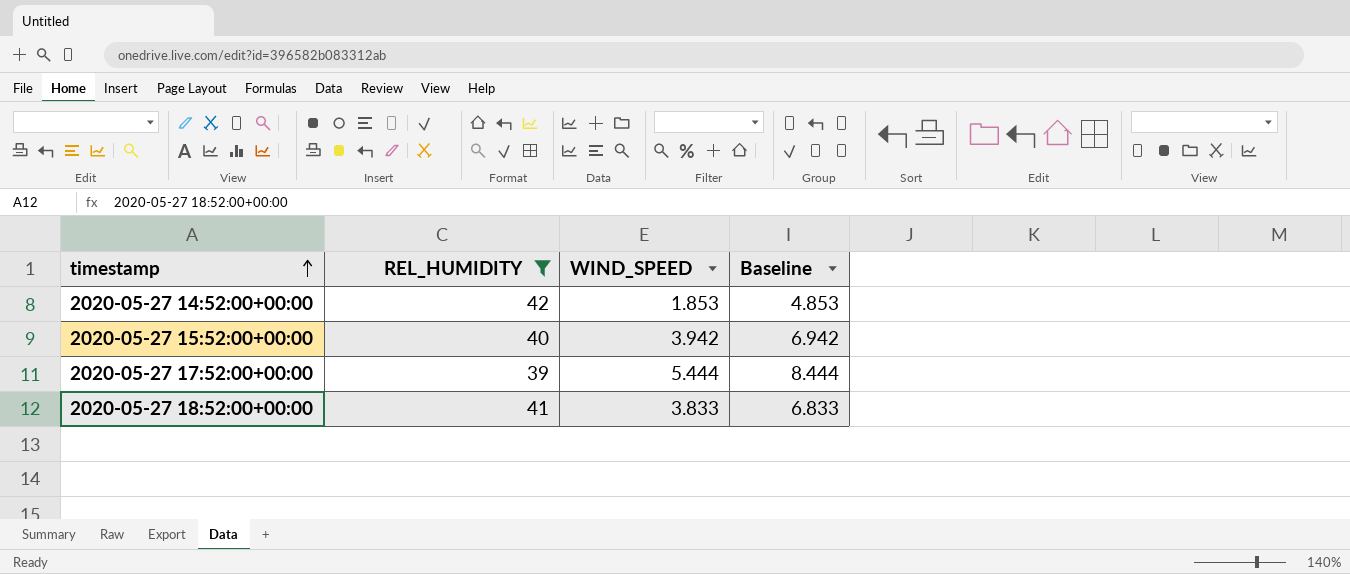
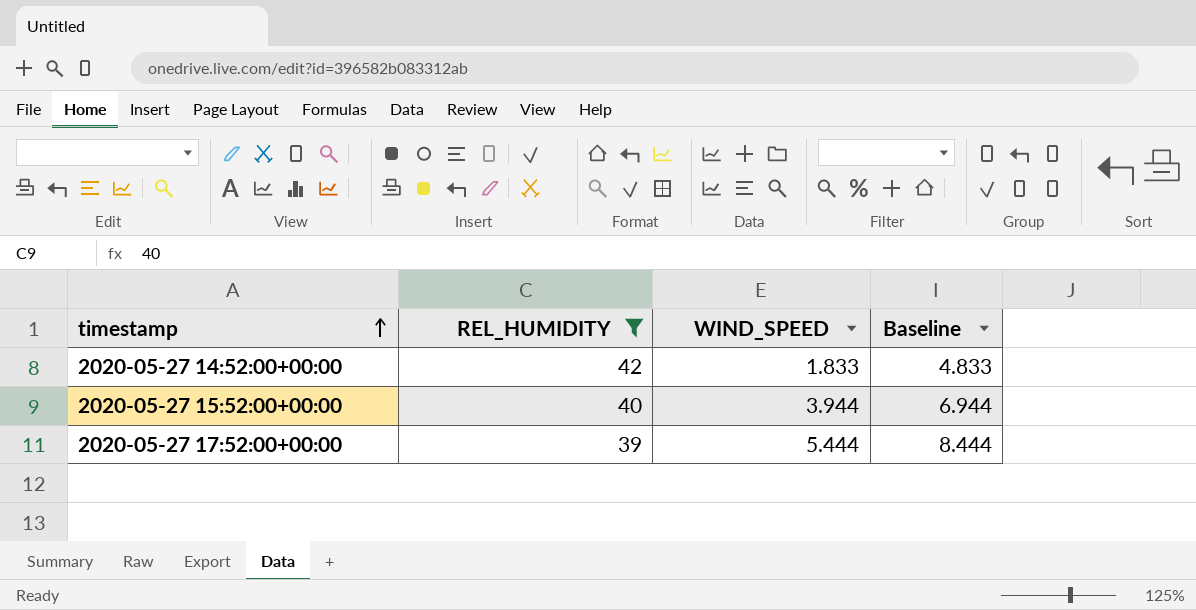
row 2020-05-27 18:52:00+00:00: 41 | 3.833 | 6.833 -> none
2020-05-27 14:52:00+00:00 | WIND_SPEED: 1.853 -> 1.833
2020-05-27 14:52:00+00:00 | Baseline: 4.853 -> 4.833
2020-05-27 15:52:00+00:00 | WIND_SPEED: 3.942 -> 3.944
2020-05-27 15:52:00+00:00 | Baseline: 6.942 -> 6.944

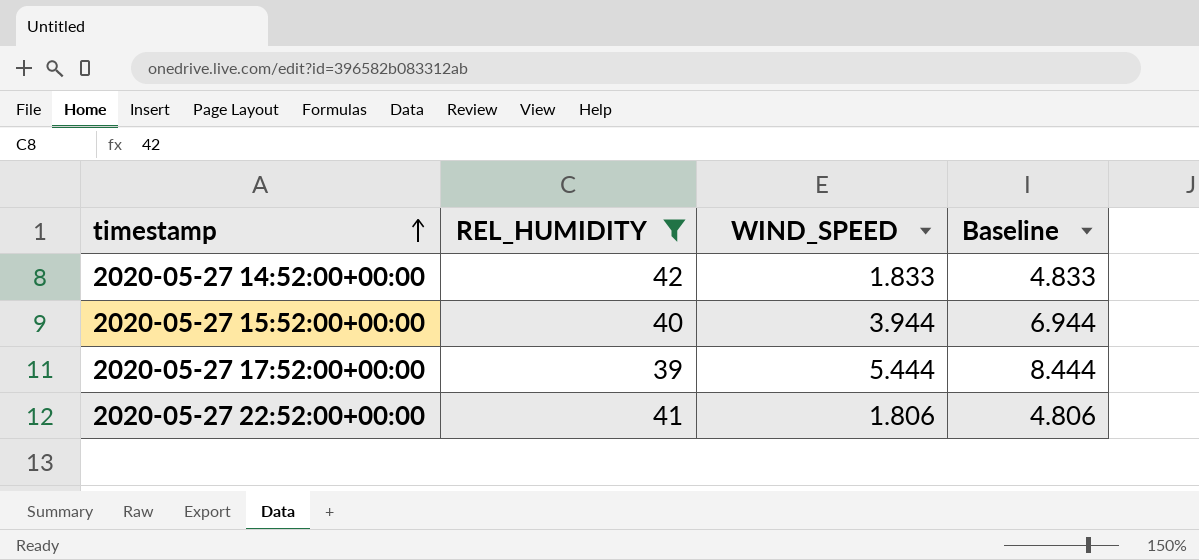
row 2020-05-27 22:52:00+00:00: none -> 41 | 1.806 | 4.806

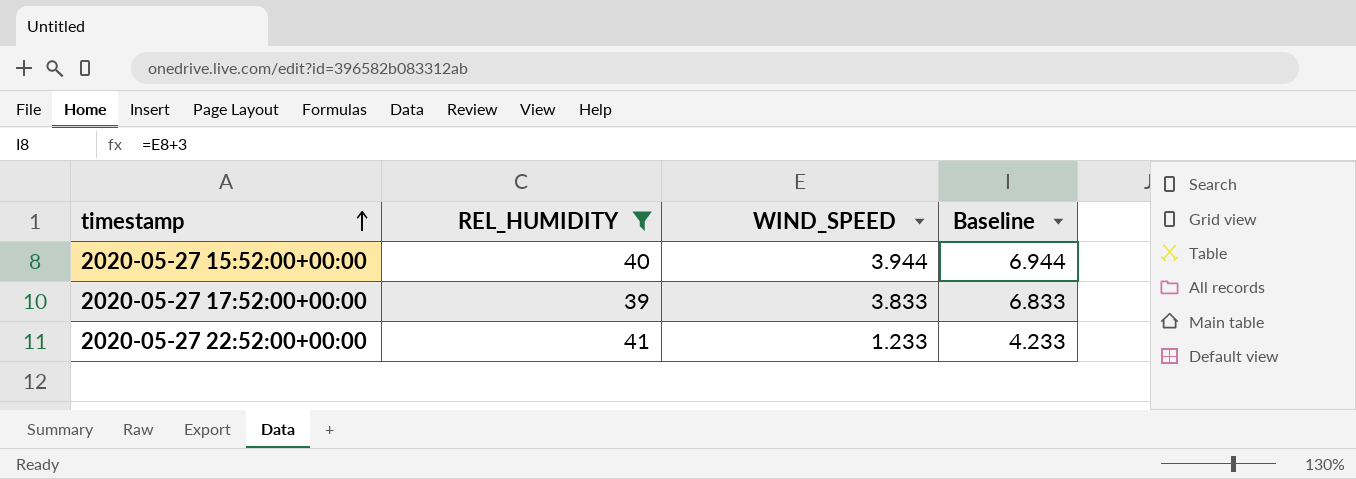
row 2020-05-27 14:52:00+00:00: 42 | 1.833 | 4.833 -> none
2020-05-27 17:52:00+00:00 | WIND_SPEED: 5.444 -> 3.833
2020-05-27 17:52:00+00:00 | Baseline: 8.444 -> 6.833
2020-05-27 22:52:00+00:00 | WIND_SPEED: 1.806 -> 1.233
2020-05-27 22:52:00+00:00 | Baseline: 4.806 -> 4.233

